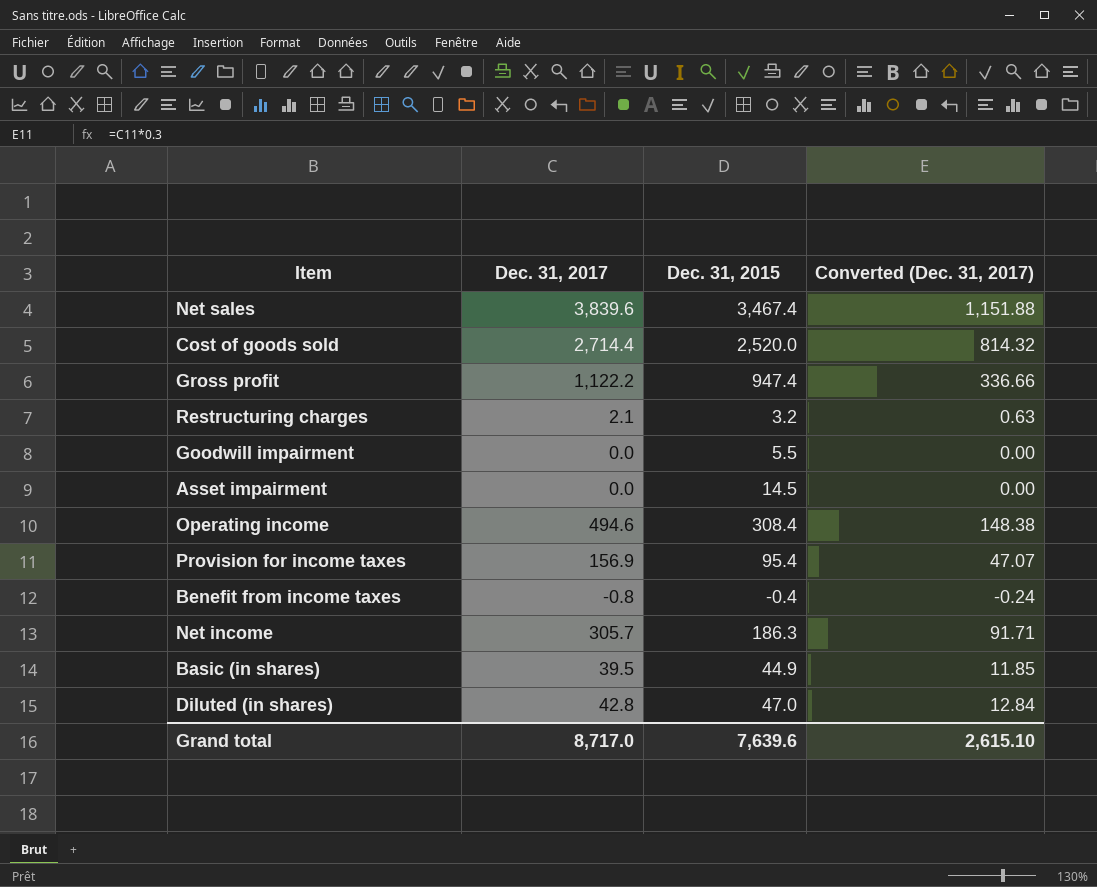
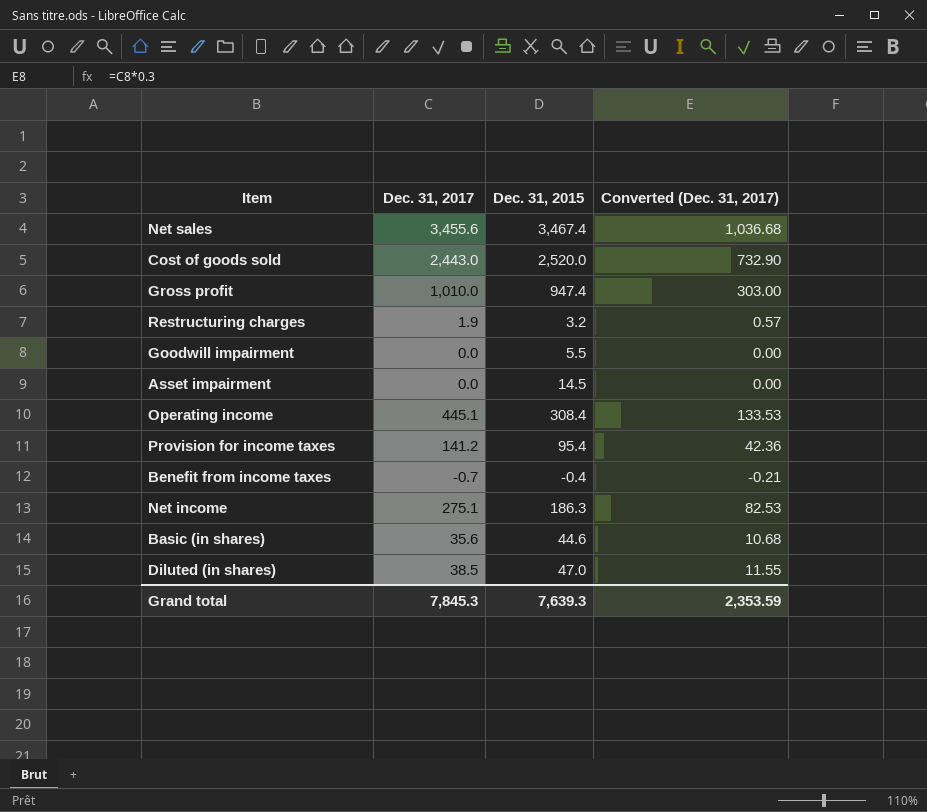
Net sales | Dec. 31, 2017: 3,839.6 -> 3,455.6
Net sales | Converted (Dec. 31, 2017): 1,151.88 -> 1,036.68
Cost of goods sold | Dec. 31, 2017: 2,714.4 -> 2,443.0
Cost of goods sold | Converted (Dec. 31, 2017): 814.32 -> 732.90
Gross profit | Dec. 31, 2017: 1,122.2 -> 1,010.0
Gross profit | Converted (Dec. 31, 2017): 336.66 -> 303.00
Restructuring charges | Dec. 31, 2017: 2.1 -> 1.9
Restructuring charges | Converted (Dec. 31, 2017): 0.63 -> 0.57
Operating income | Dec. 31, 2017: 494.6 -> 445.1
Operating income | Converted (Dec. 31, 2017): 148.38 -> 133.53
Provision for income taxes | Dec. 31, 2017: 156.9 -> 141.2
Provision for income taxes | Converted (Dec. 31, 2017): 47.07 -> 42.36
Benefit from income taxes | Dec. 31, 2017: -0.8 -> -0.7
Benefit from income taxes | Converted (Dec. 31, 2017): -0.24 -> -0.21
Net income | Dec. 31, 2017: 305.7 -> 275.1
Net income | Converted (Dec. 31, 2017): 91.71 -> 82.53
Basic (in shares) | Dec. 31, 2017: 39.5 -> 35.6
Basic (in shares) | Dec. 31, 2015: 44.9 -> 44.6
Basic (in shares) | Converted (Dec. 31, 2017): 11.85 -> 10.68
Diluted (in shares) | Dec. 31, 2017: 42.8 -> 38.5
Diluted (in shares) | Converted (Dec. 31, 2017): 12.84 -> 11.55
Grand total | Dec. 31, 2017: 8,717.0 -> 7,845.3
Grand total | Dec. 31, 2015: 7,639.6 -> 7,639.3
Grand total | Converted (Dec. 31, 2017): 2,615.10 -> 2,353.59

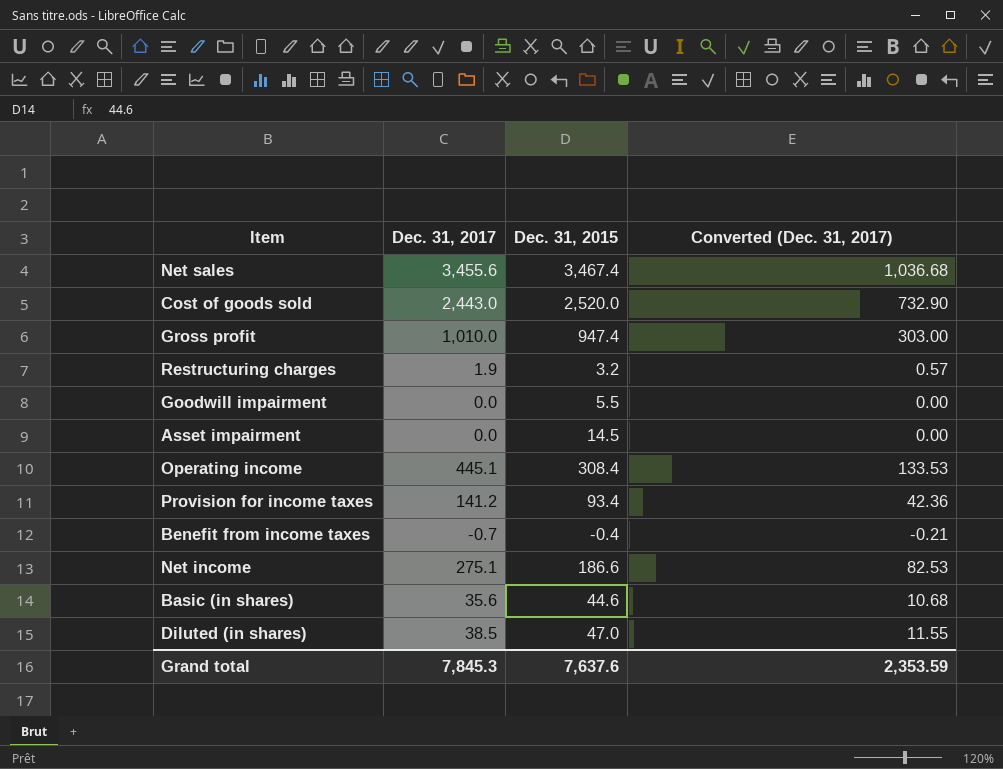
Provision for income taxes | Dec. 31, 2015: 95.4 -> 93.4
Net income | Dec. 31, 2015: 186.3 -> 186.6
Grand total | Dec. 31, 2015: 7,639.3 -> 7,637.6

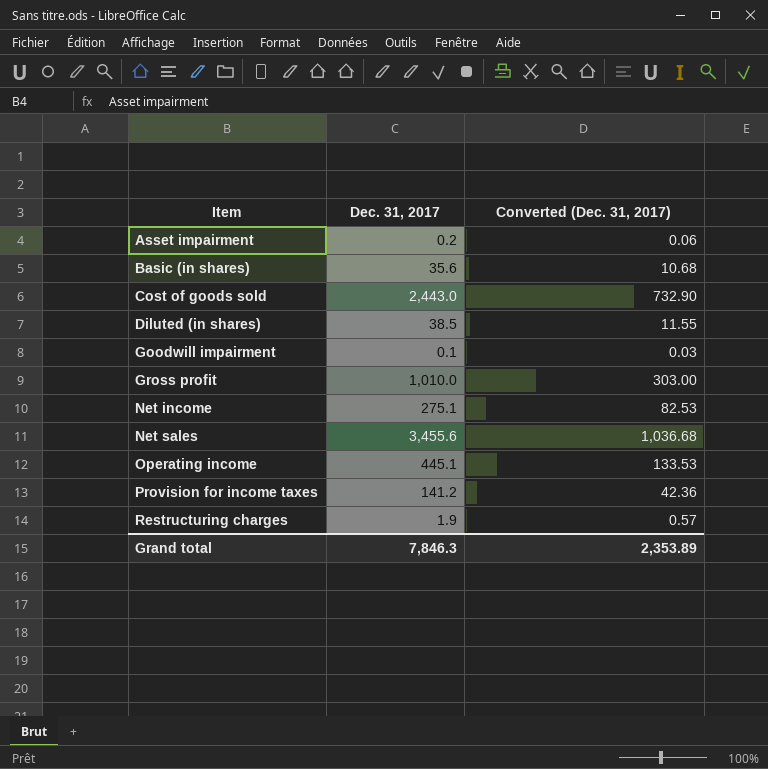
row order: none -> Item ascending
column Dec. 31, 2015 | position: 3 -> none
row Benefit from income taxes: -0.7 | -0.4 | -0.21 -> none
Asset impairment | Dec. 31, 2017: 0.0 -> 0.2
Asset impairment | Converted (Dec. 31, 2017): 0.00 -> 0.06
Goodwill impairment | Dec. 31, 2017: 0.0 -> 0.1
Goodwill impairment | Converted (Dec. 31, 2017): 0.00 -> 0.03
Grand total | Dec. 31, 2017: 7,845.3 -> 7,846.3
Grand total | Converted (Dec. 31, 2017): 2,353.59 -> 2,353.89

